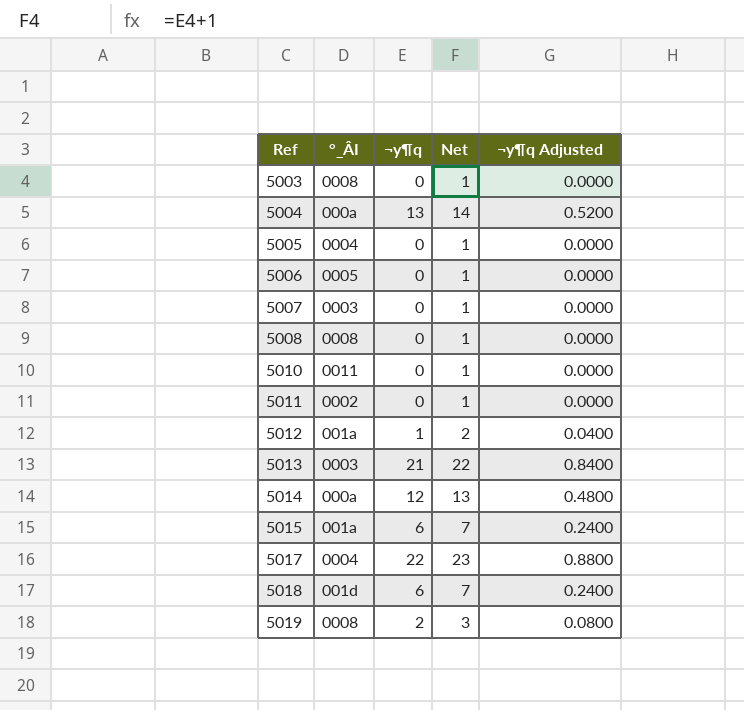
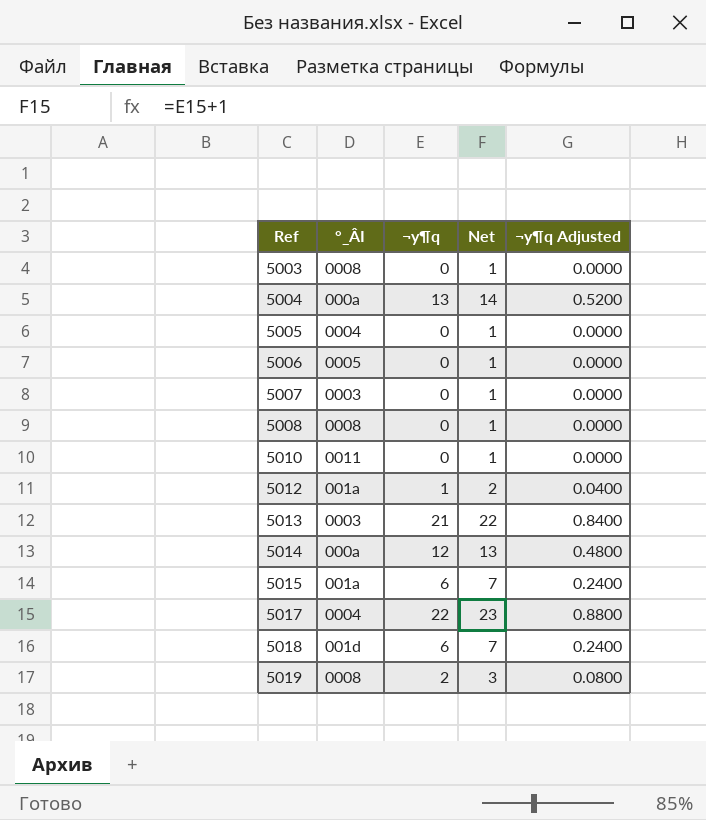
row 5011: 0002 | 0 | 1 | 0.0000 -> none

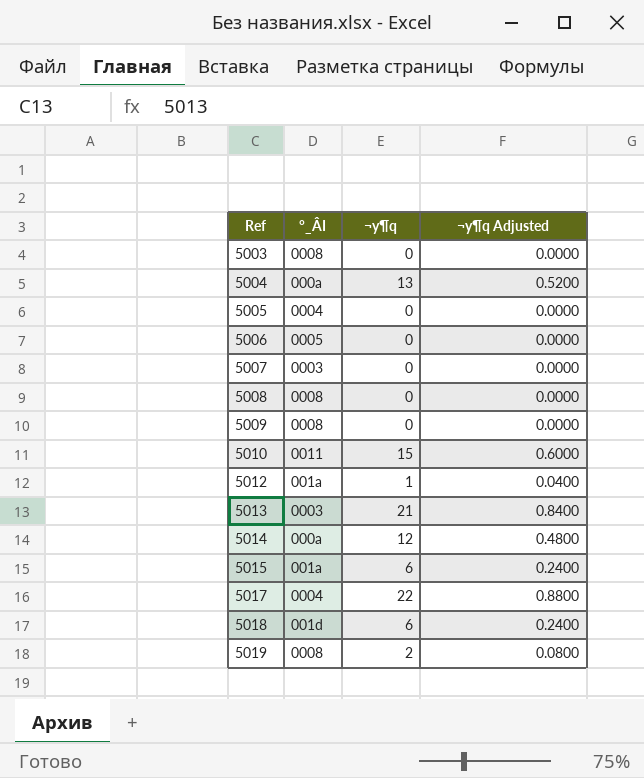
column Net | formula: [¬y¶q] + 1 -> none
row 5009: none -> 0008 | 0 | 0.0000
5010 | ¬y¶q: 0 -> 15
5010 | ¬y¶q Adjusted: 0.0000 -> 0.6000

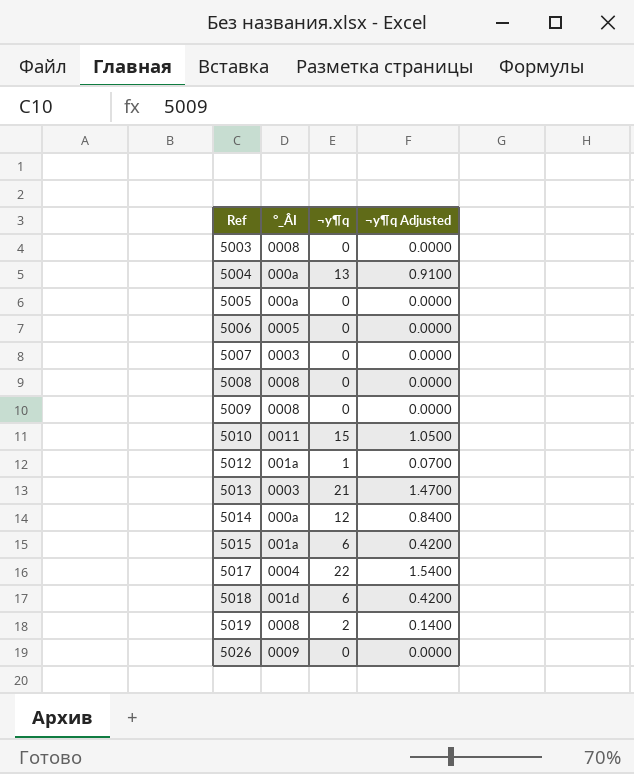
column ¬y¶q Adjusted | formula: [¬y¶q] * 0.04 -> [¬y¶q] * 0.07
5005 | °_ÂI: 0004 -> 000a
row 5026: none -> 0009 | 0 | 0.0000

